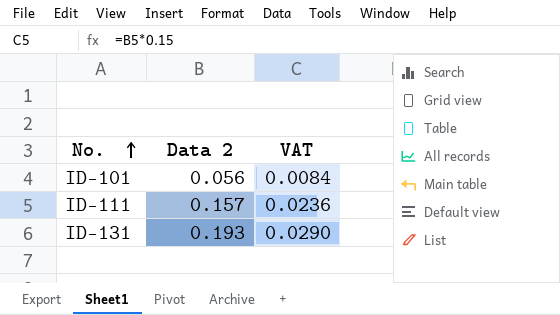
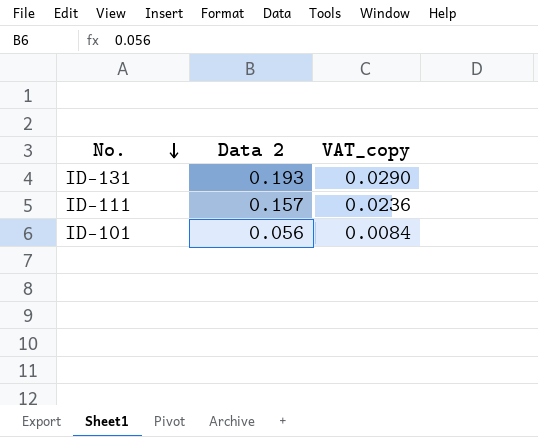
row order: No. ascending -> No. descending
column name: VAT -> VAT_copy

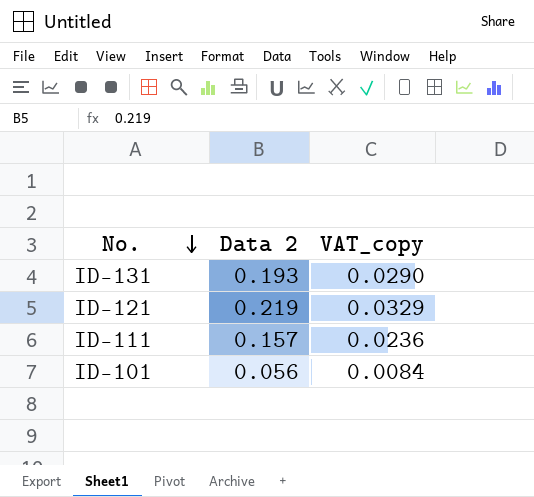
row ID-121: none -> 0.219 | 0.0329

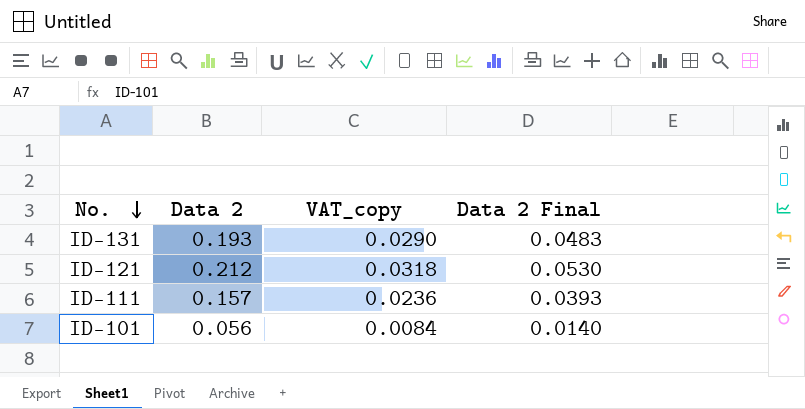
column Data 2 Final | formula: none -> [Data 2] * 0.25
ID-121 | Data 2: 0.219 -> 0.212
ID-121 | VAT_copy: 0.0329 -> 0.0318

